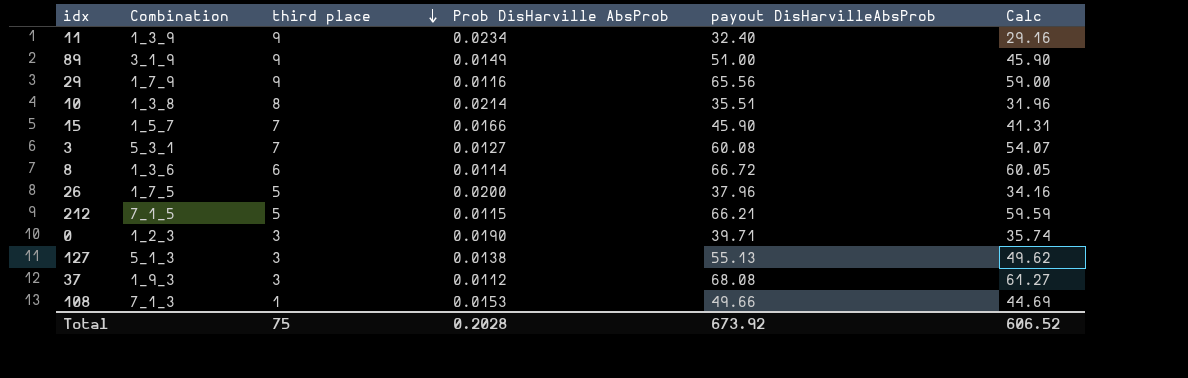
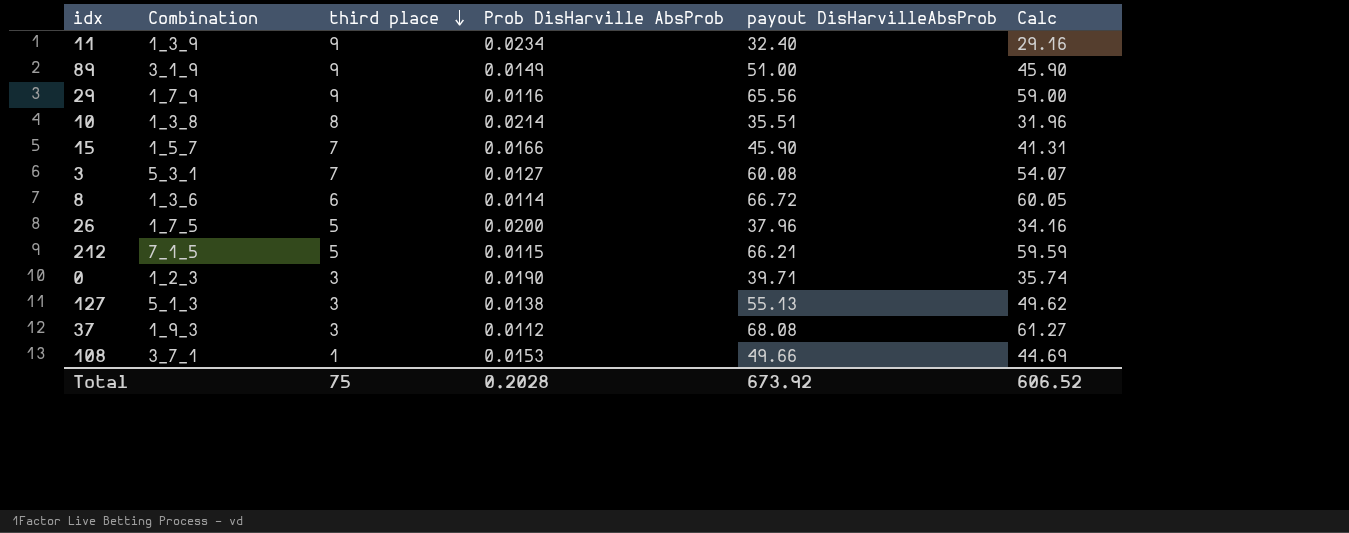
108 | Combination: 7_1_3 -> 3_7_1

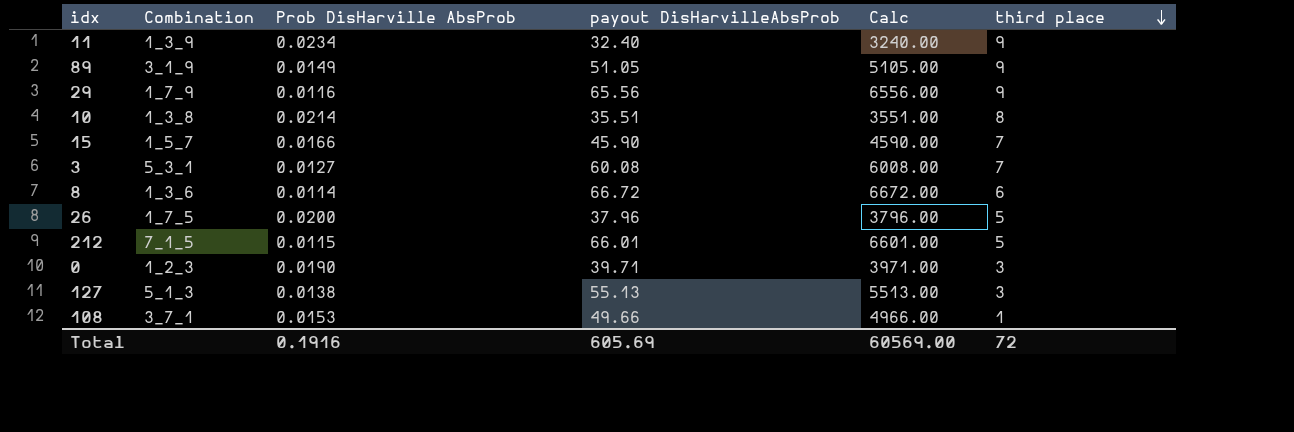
column Calc | formula: [payout DisHarvilleAbsProb] * 0.9 -> [payout DisHarvilleAbsProb] * 100
column third place | position: 3 -> 6
row 37: 1_9_3 | 3 | 0.0112 | 68.08 | 61.27 -> none
89 | payout DisHarvilleAbsProb: 51.00 -> 51.05
212 | payout DisHarvilleAbsProb: 66.21 -> 66.01
Total | Prob DisHarville AbsProb: 0.2028 -> 0.1916
Total | payout DisHarvilleAbsProb: 673.92 -> 605.69
Total | Calc: 606.52 -> 60569.00
Total | third place: 75 -> 72

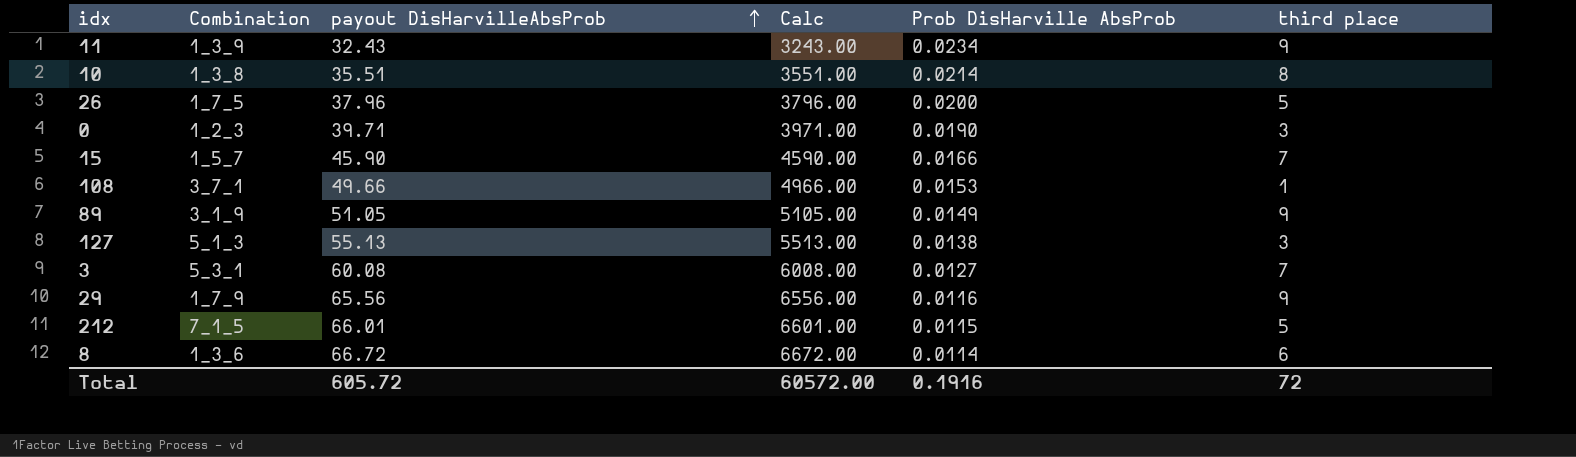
row order: third place descending -> payout DisHarvilleAbsProb ascending
column Prob DisHarville AbsProb | position: 3 -> 5
11 | payout DisHarvilleAbsProb: 32.40 -> 32.43
11 | Calc: 3240.00 -> 3243.00
Total | payout DisHarvilleAbsProb: 605.69 -> 605.72
Total | Calc: 60569.00 -> 60572.00

